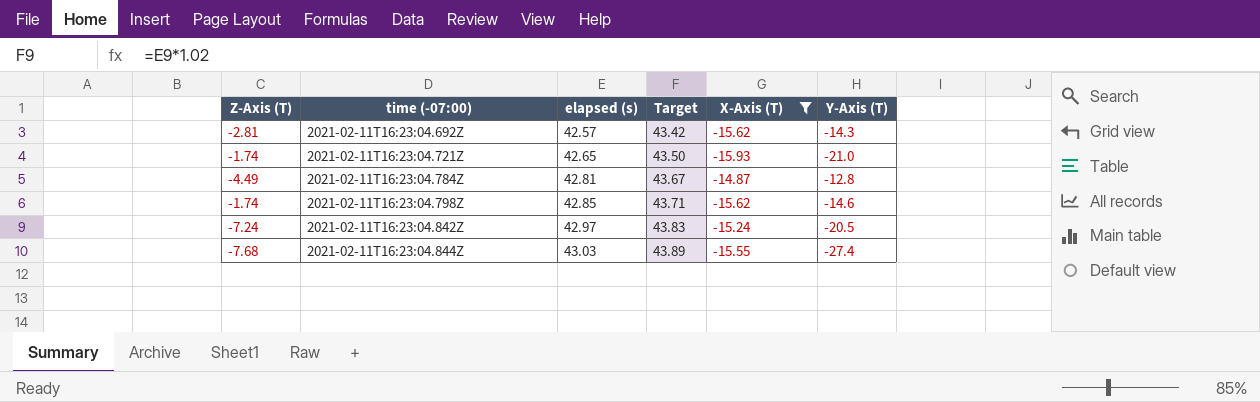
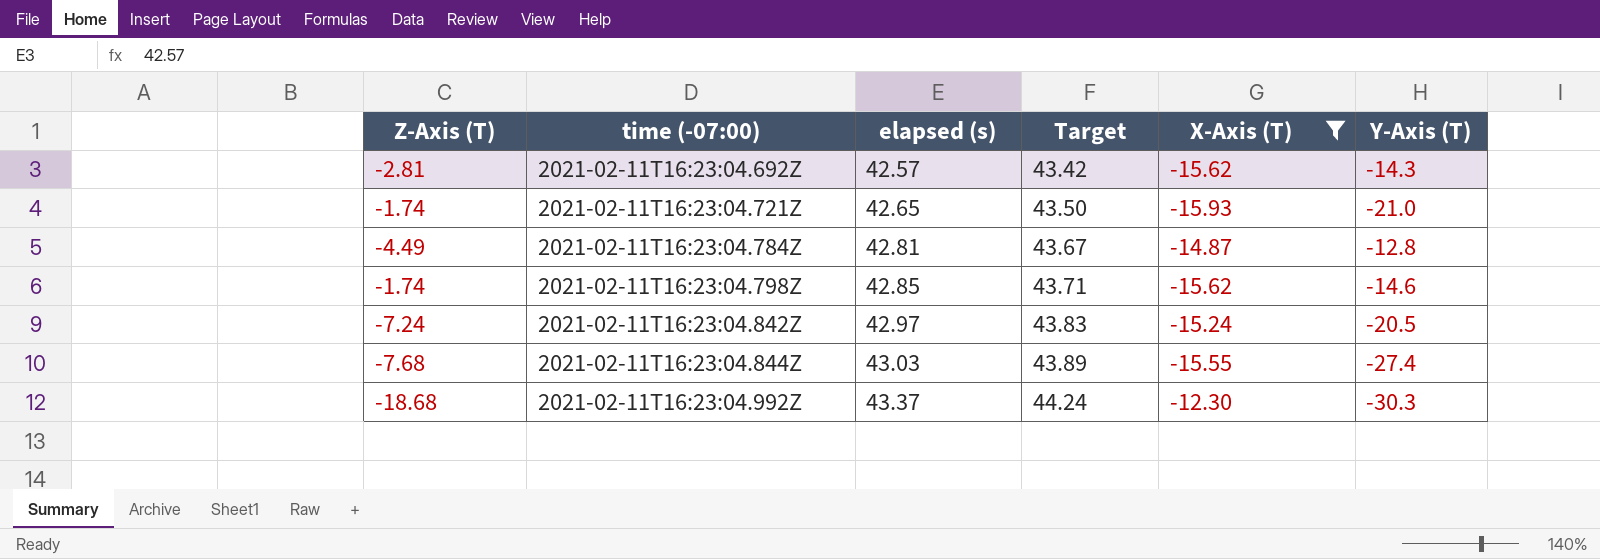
row 2021-02-11T16:23:04.992Z: none -> -18.68 | 43.37 | 44.24 | -12.30 | -30.3

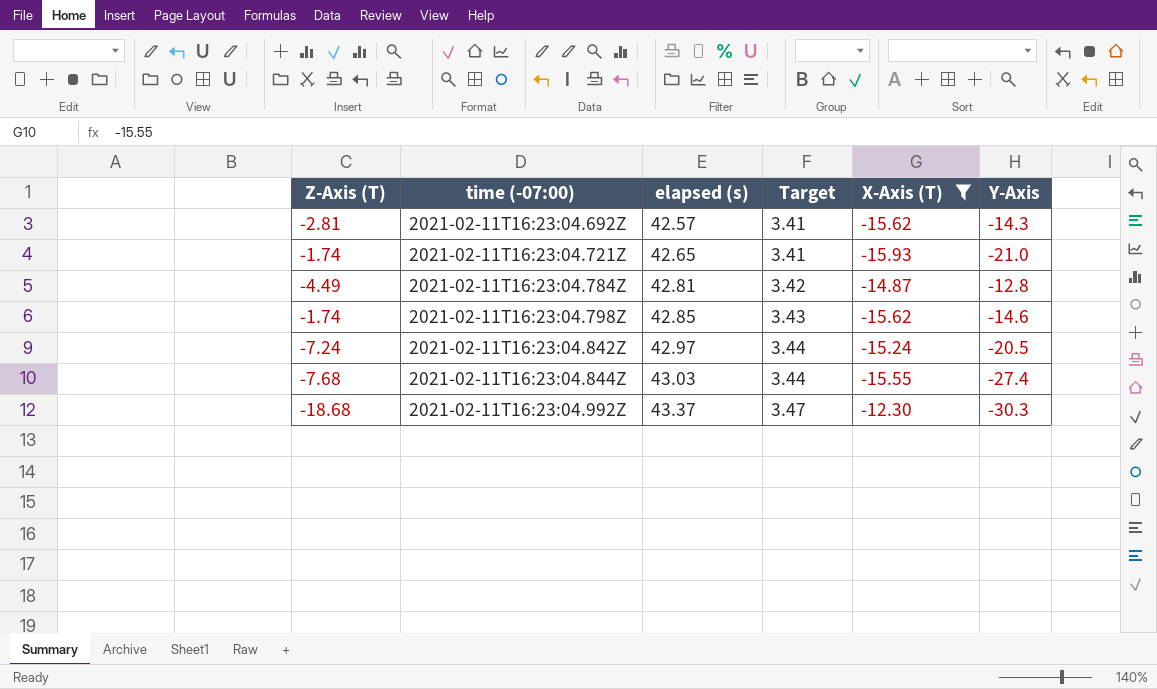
column Target | formula: [elapsed (s)] * 1.02 -> [elapsed (s)] * 0.08
column name: Y-Axis (T) -> Y-Axis

